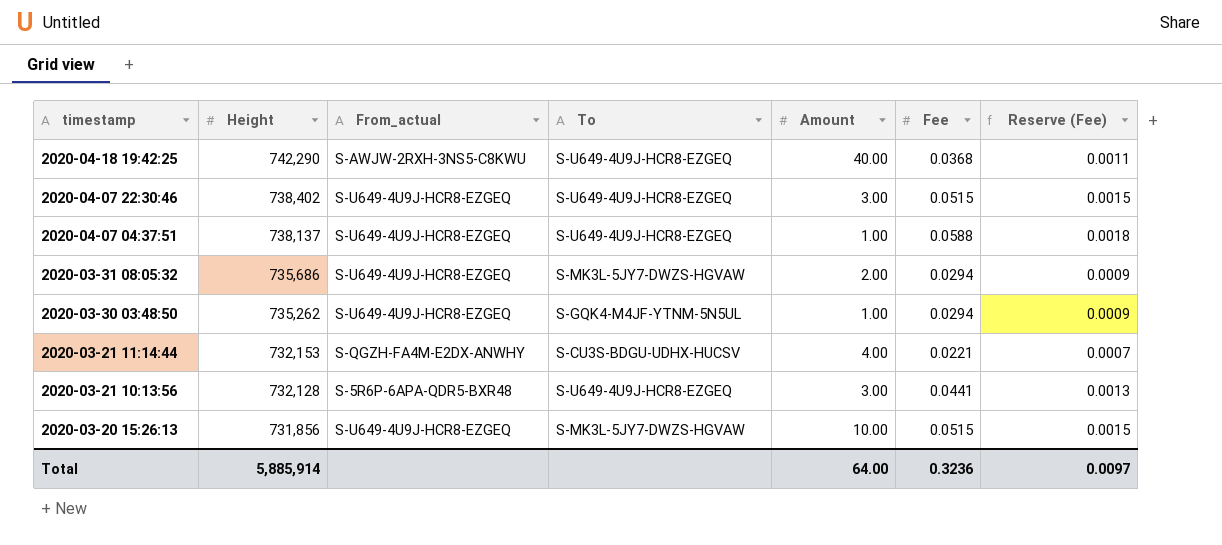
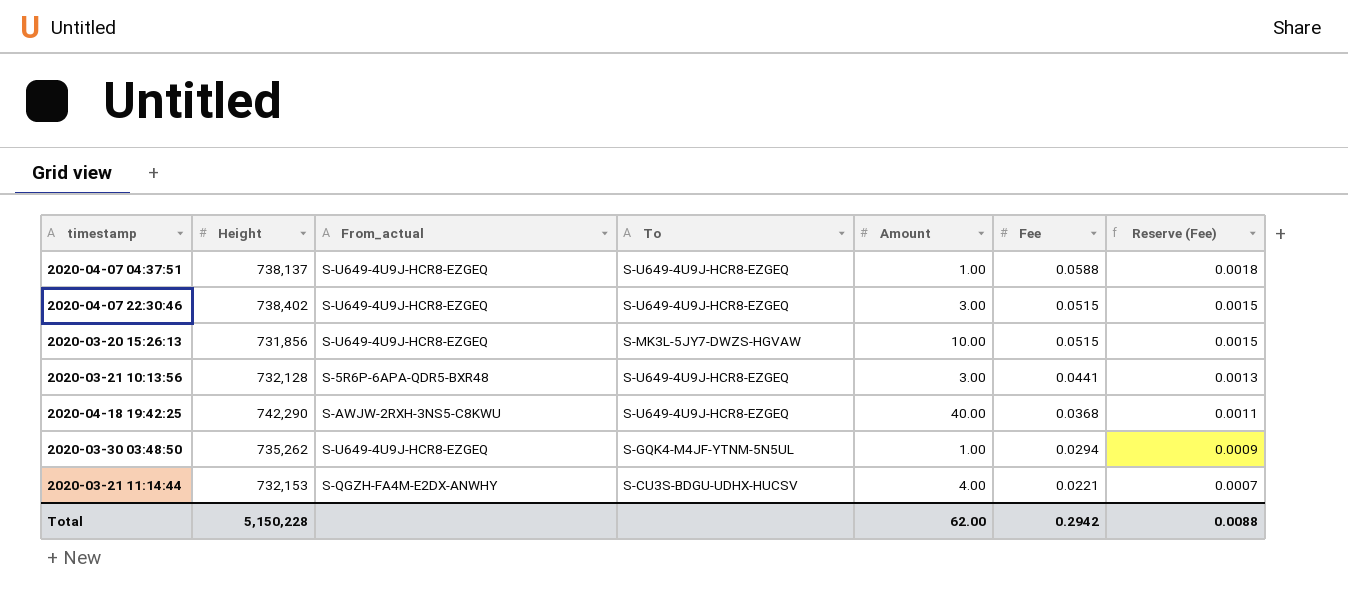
row order: timestamp descending -> Fee descending
row 2020-03-31 08:05:32: 735,686 | S-U649-4U9J-HCR8-EZGEQ | S-MK3L-5JY7-DWZS-HGVAW | 2.00 | 0.0294 | 0.0009 -> none
Total | Height: 5,885,914 -> 5,150,228
Total | Amount: 64.00 -> 62.00
Total | Fee: 0.3236 -> 0.2942
Total | Reserve (Fee): 0.0097 -> 0.0088

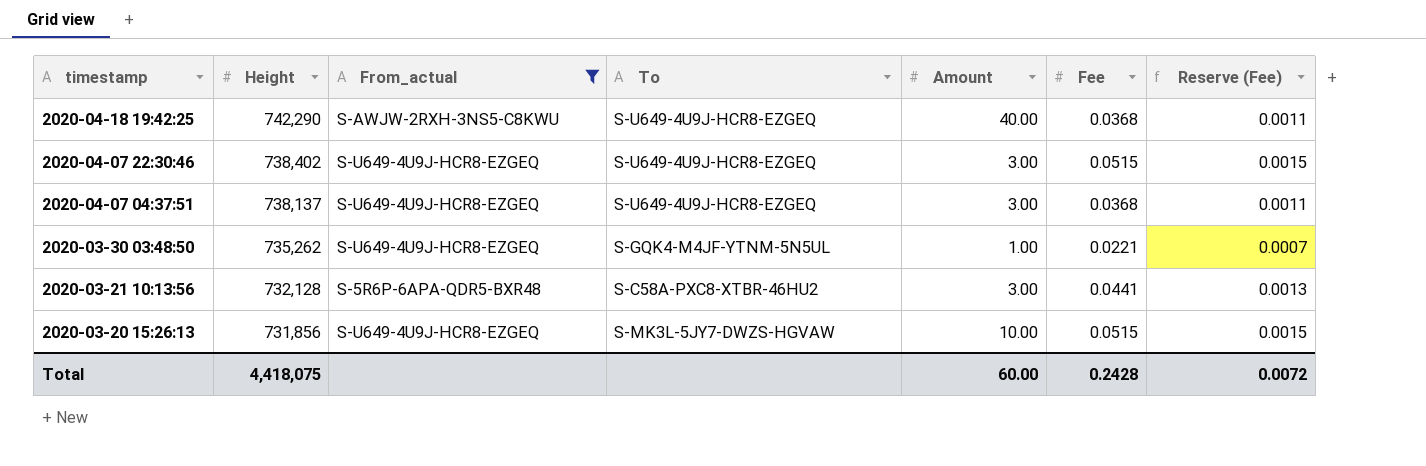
filter: none -> From_actual != S-QGZH-FA4M-E2DX-ANWHY
row order: Fee descending -> timestamp descending
2020-04-07 04:37:51 | Amount: 1.00 -> 3.00
2020-04-07 04:37:51 | Fee: 0.0588 -> 0.0368
2020-04-07 04:37:51 | Reserve (Fee): 0.0018 -> 0.0011
2020-03-30 03:48:50 | Fee: 0.0294 -> 0.0221
2020-03-30 03:48:50 | Reserve (Fee): 0.0009 -> 0.0007
2020-03-21 10:13:56 | To: S-U649-4U9J-HCR8-EZGEQ -> S-C58A-PXC8-XTBR-46HU2
Total | Height: 5,150,228 -> 4,418,075
Total | Amount: 62.00 -> 60.00
Total | Fee: 0.2942 -> 0.2428
Total | Reserve (Fee): 0.0088 -> 0.0072

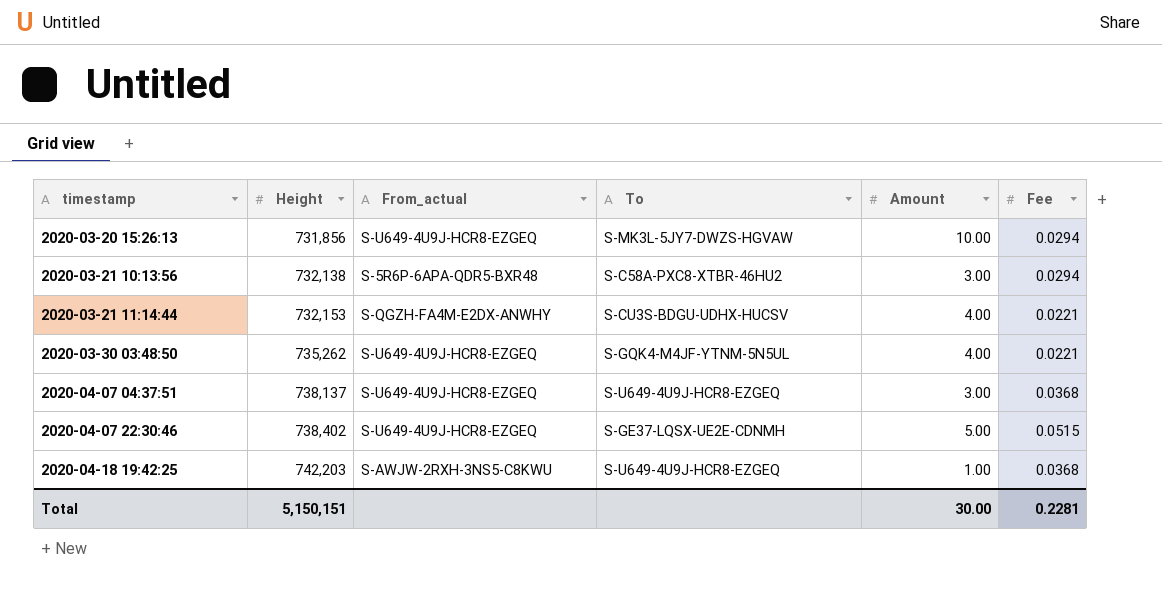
filter: From_actual != S-QGZH-FA4M-E2DX-ANWHY -> none
row order: timestamp descending -> timestamp ascending
column Reserve (Fee) | formula: [Fee] * 0.03 -> none
2020-03-20 15:26:13 | Fee: 0.0515 -> 0.0294
2020-03-21 10:13:56 | Height: 732,128 -> 732,138
2020-03-21 10:13:56 | Fee: 0.0441 -> 0.0294
2020-03-30 03:48:50 | Amount: 1.00 -> 4.00
2020-04-07 22:30:46 | To: S-U649-4U9J-HCR8-EZGEQ -> S-GE37-LQSX-UE2E-CDNMH
2020-04-07 22:30:46 | Amount: 3.00 -> 5.00
2020-04-18 19:42:25 | Height: 742,290 -> 742,203
2020-04-18 19:42:25 | Amount: 40.00 -> 1.00
Total | Height: 4,418,075 -> 5,150,151
Total | Amount: 60.00 -> 30.00
Total | Fee: 0.2428 -> 0.2281

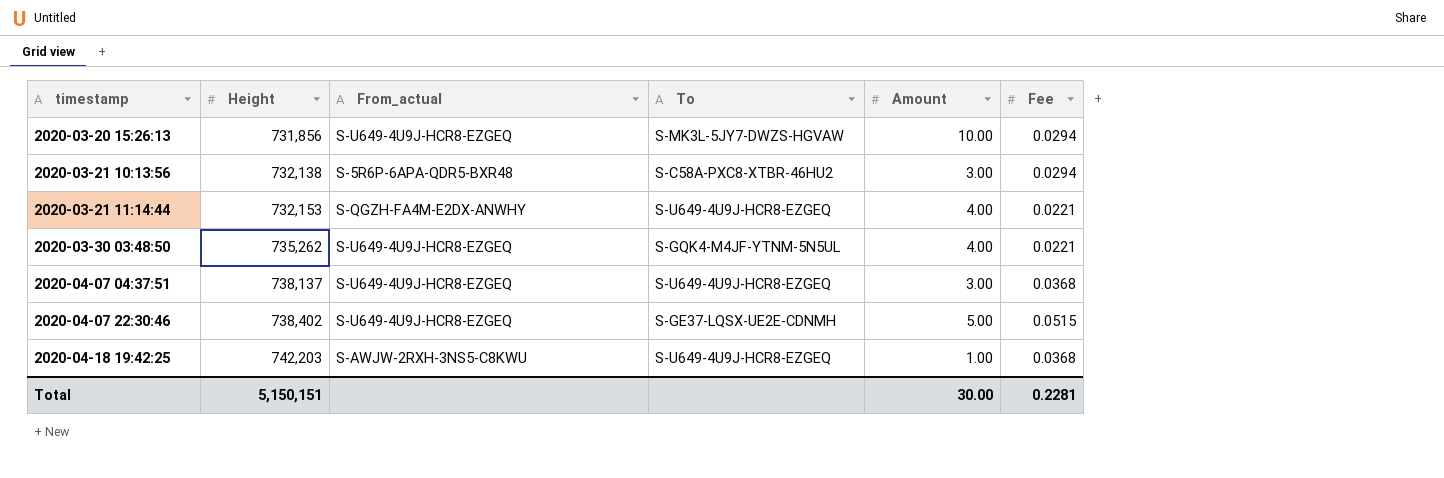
2020-03-21 11:14:44 | To: S-CU3S-BDGU-UDHX-HUCSV -> S-U649-4U9J-HCR8-EZGEQ

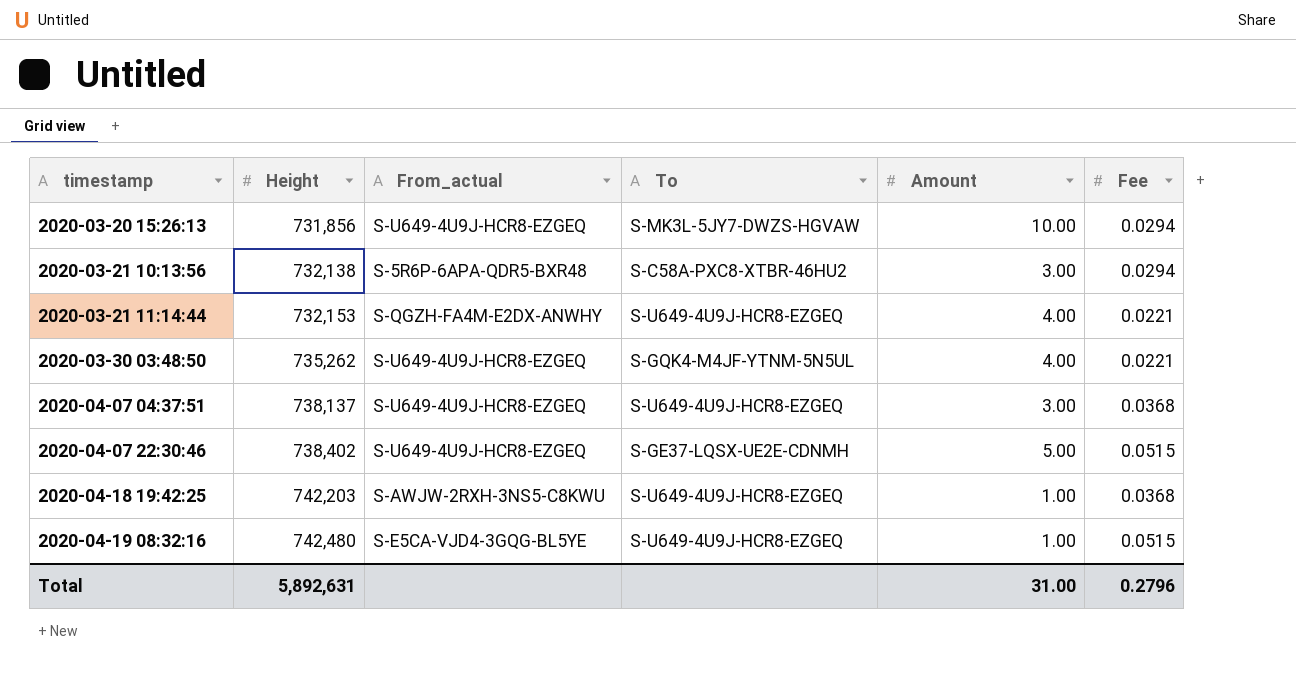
row 2020-04-19 08:32:16: none -> 742,480 | S-E5CA-VJD4-3GQG-BL5YE | S-U649-4U9J-HCR8-EZGEQ | 1.00 | 0.0515
Total | Height: 5,150,151 -> 5,892,631
Total | Amount: 30.00 -> 31.00
Total | Fee: 0.2281 -> 0.2796

